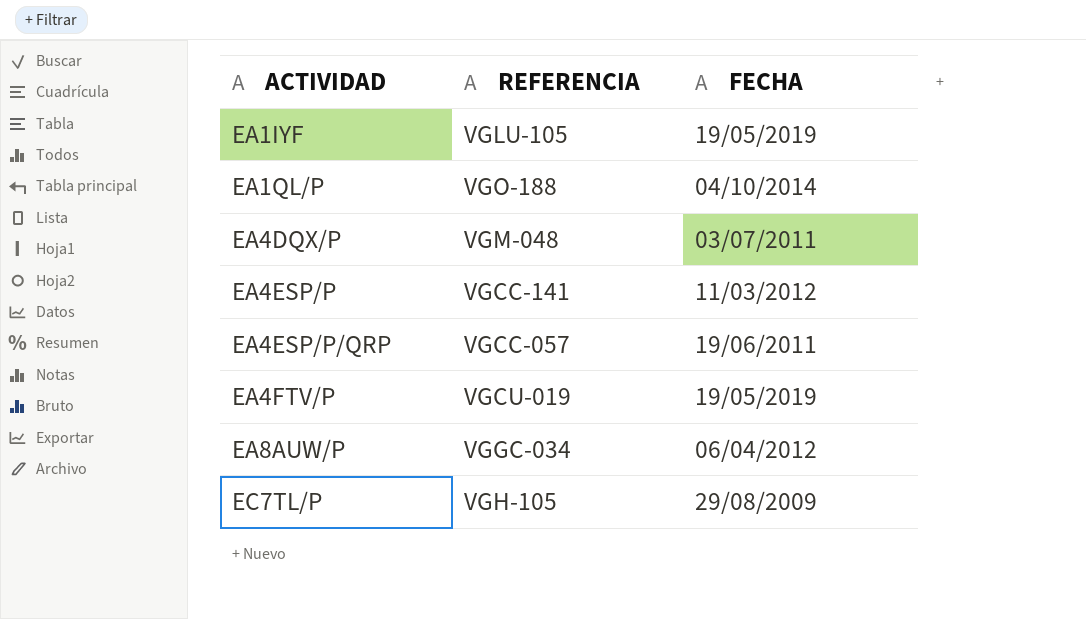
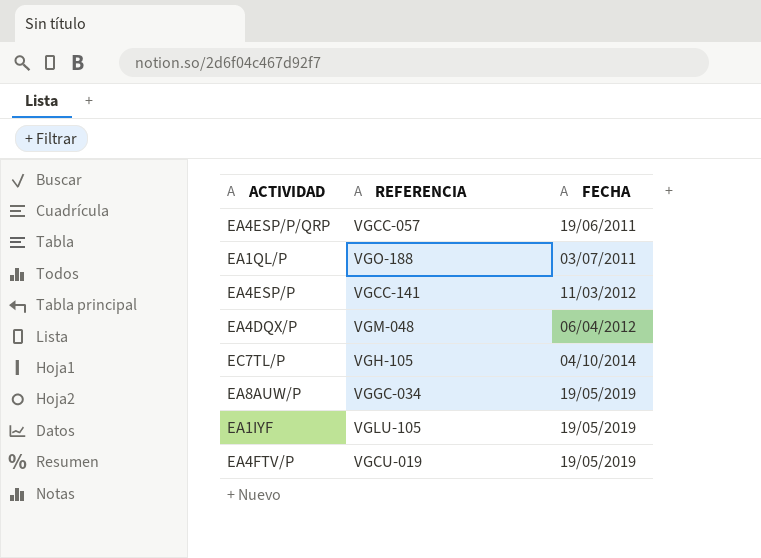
row order: ACTIVIDAD ascending -> FECHA ascending
EA1QL/P | FECHA: 04/10/2014 -> 03/07/2011
EA4DQX/P | FECHA: 03/07/2011 -> 06/04/2012
EC7TL/P | FECHA: 29/08/2009 -> 04/10/2014
EA8AUW/P | FECHA: 06/04/2012 -> 19/05/2019

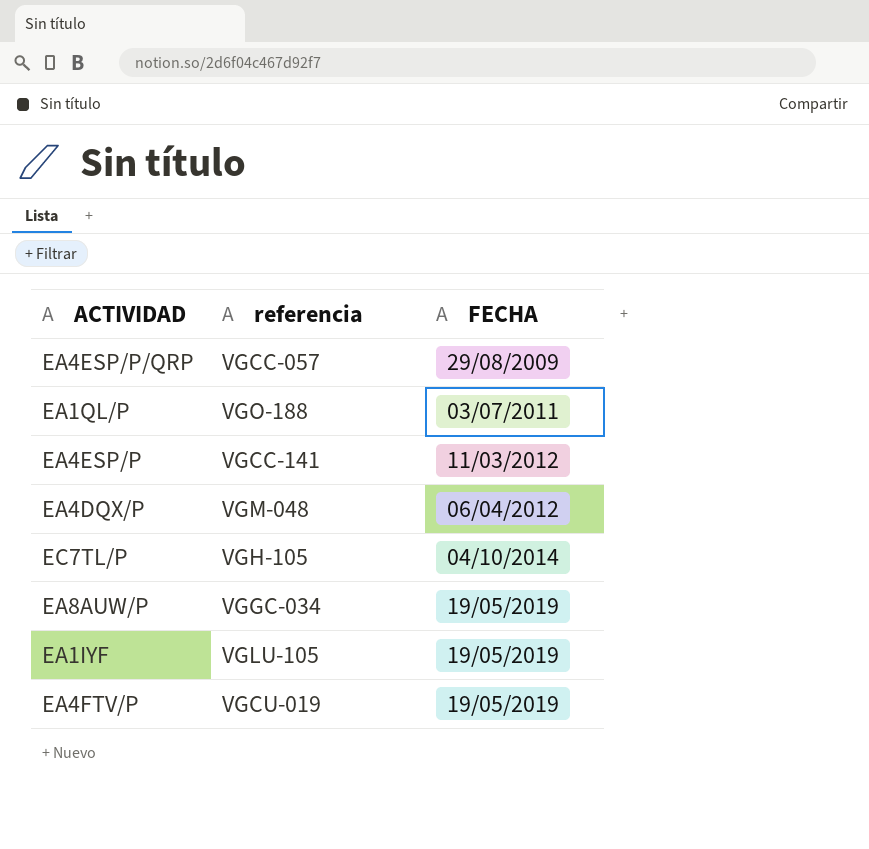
column name: REFERENCIA -> referencia
EA4ESP/P/QRP | FECHA: 19/06/2011 -> 29/08/2009

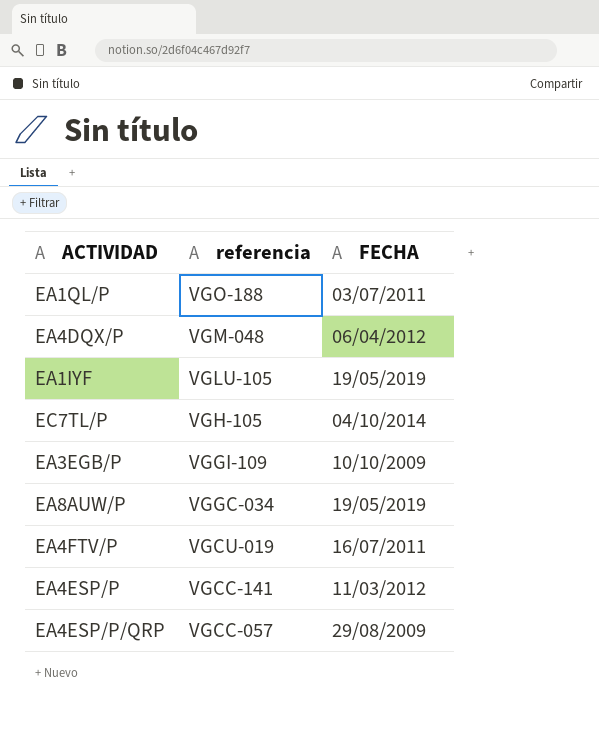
row order: FECHA ascending -> referencia descending
row EA3EGB/P: none -> VGGI-109 | 10/10/2009
EA4FTV/P | FECHA: 19/05/2019 -> 16/07/2011

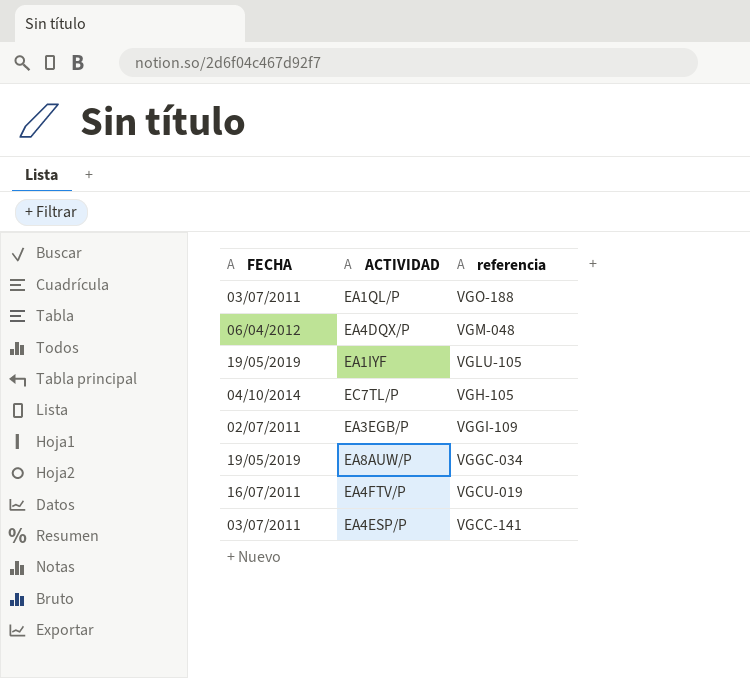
column FECHA | position: 3 -> 1
row EA4ESP/P/QRP: VGCC-057 | 29/08/2009 -> none
EA3EGB/P | FECHA: 10/10/2009 -> 02/07/2011
EA4ESP/P | FECHA: 11/03/2012 -> 03/07/2011

